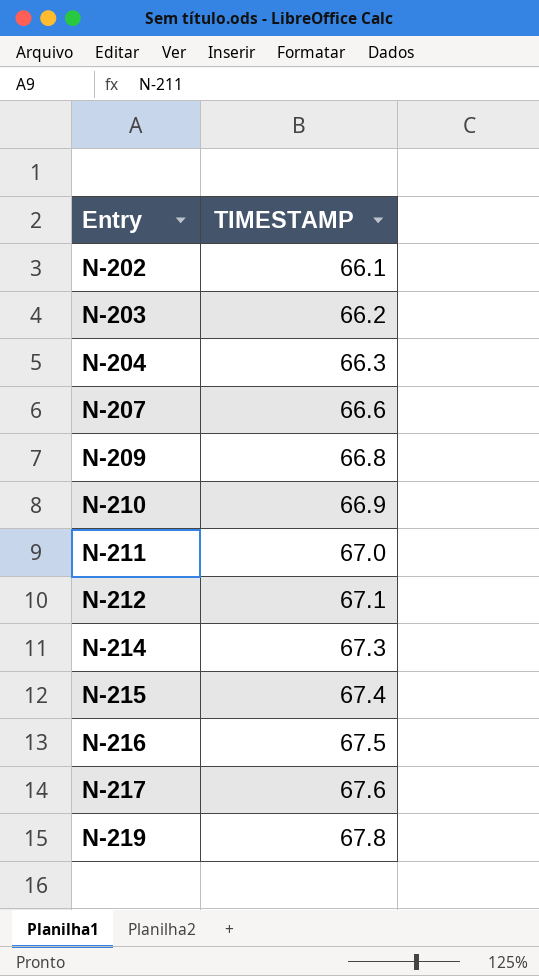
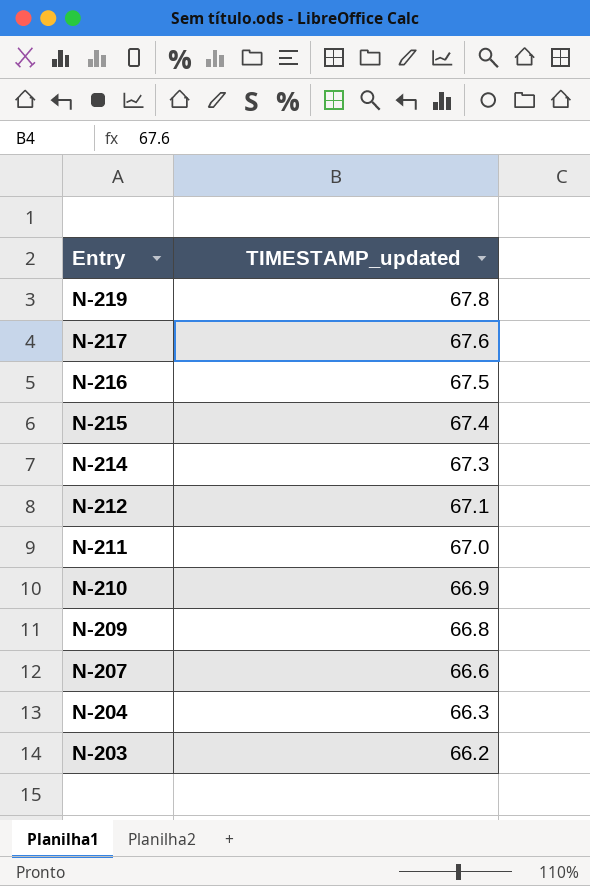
row order: Entry ascending -> Entry descending
column name: TIMESTAMP -> TIMESTAMP_updated
row N-202: 66.1 -> none

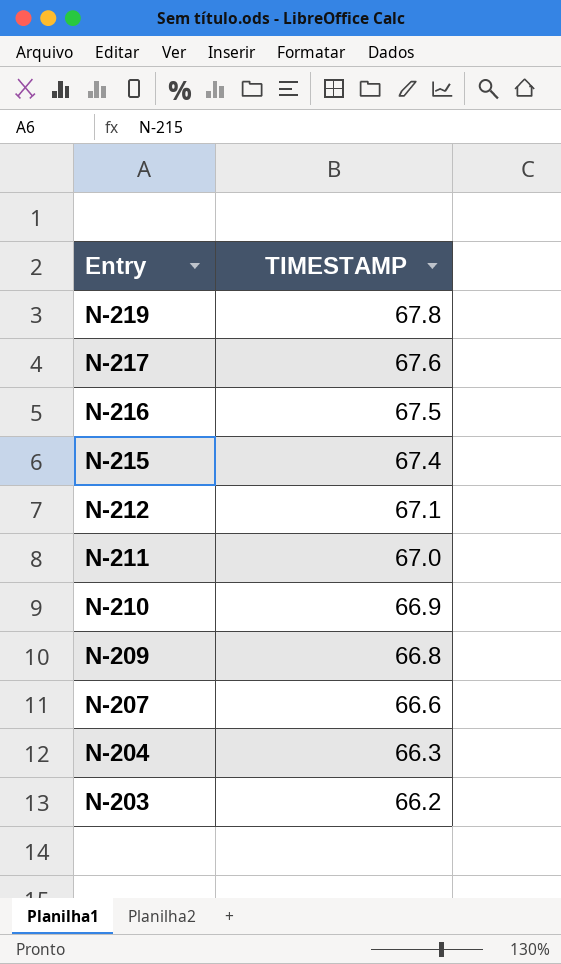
column name: TIMESTAMP_updated -> TIMESTAMP
row N-214: 67.3 -> none

